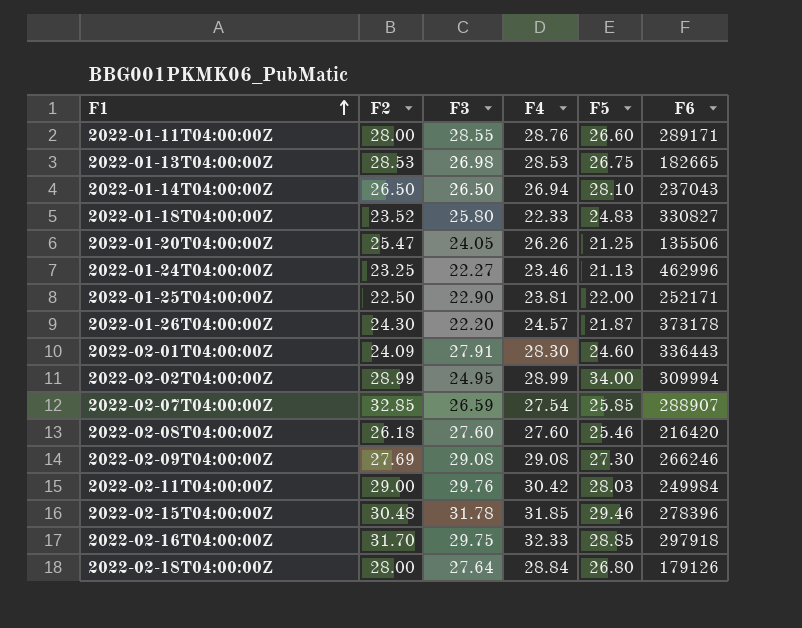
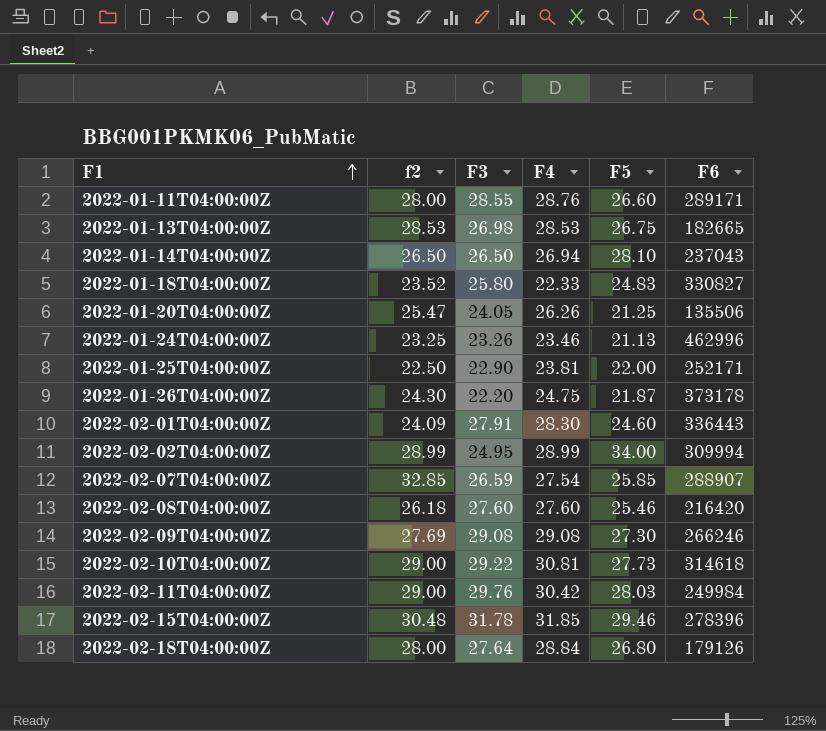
column name: F2 -> f2
row 2022-02-16T04:00:00Z: 31.70 | 29.75 | 32.33 | 28.85 | 297918 -> none
2022-01-24T04:00:00Z | F3: 22.27 -> 23.26
2022-01-26T04:00:00Z | F4: 24.57 -> 24.75
row 2022-02-10T04:00:00Z: none -> 29.00 | 29.22 | 30.81 | 27.73 | 314618

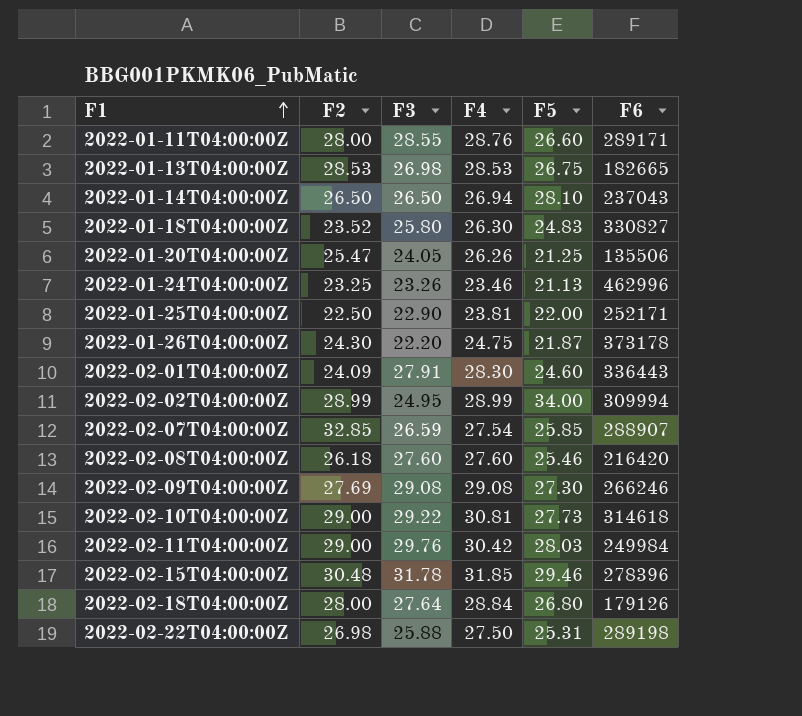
column name: f2 -> F2
2022-01-18T04:00:00Z | F4: 22.33 -> 26.30
row 2022-02-22T04:00:00Z: none -> 26.98 | 25.88 | 27.50 | 25.31 | 289198

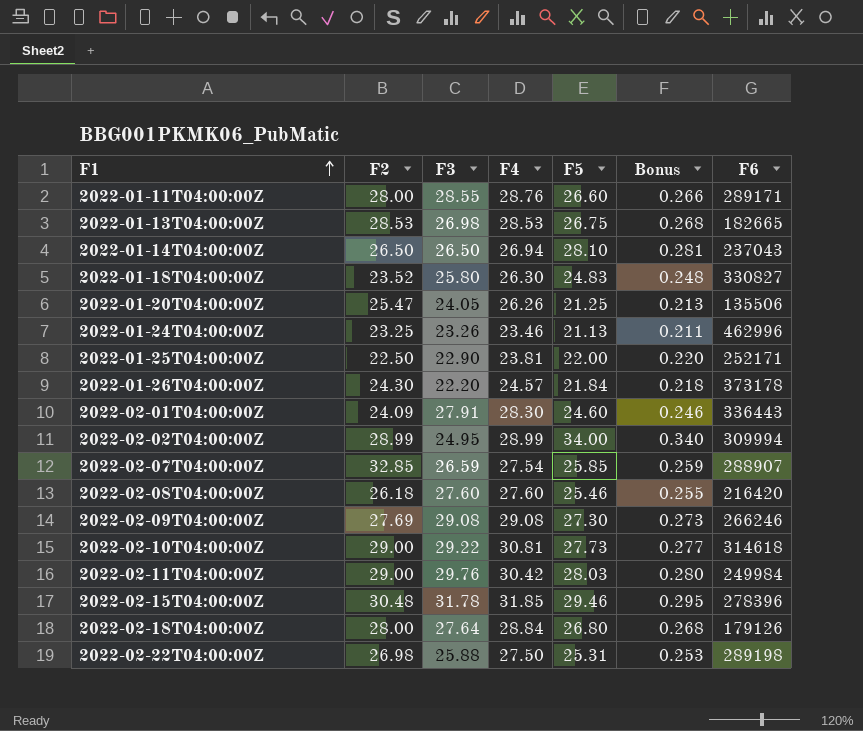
column Bonus | formula: none -> [F5] * 0.01
2022-01-26T04:00:00Z | F4: 24.75 -> 24.57
2022-01-26T04:00:00Z | F5: 21.87 -> 21.84

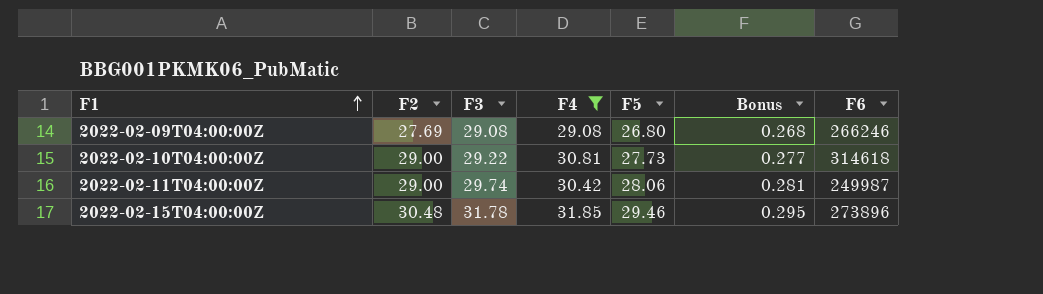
filter: none -> F4 >= 29.08
2022-02-09T04:00:00Z | F5: 27.30 -> 26.80
2022-02-09T04:00:00Z | Bonus: 0.273 -> 0.268
2022-02-11T04:00:00Z | F3: 29.76 -> 29.74
2022-02-11T04:00:00Z | F5: 28.03 -> 28.06
2022-02-11T04:00:00Z | Bonus: 0.280 -> 0.281
2022-02-11T04:00:00Z | F6: 249984 -> 249987
2022-02-15T04:00:00Z | F6: 278396 -> 273896

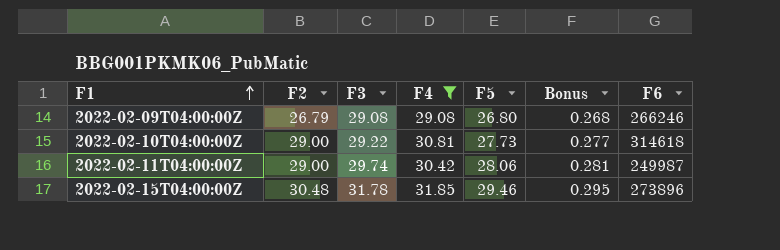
2022-02-09T04:00:00Z | F2: 27.69 -> 26.79

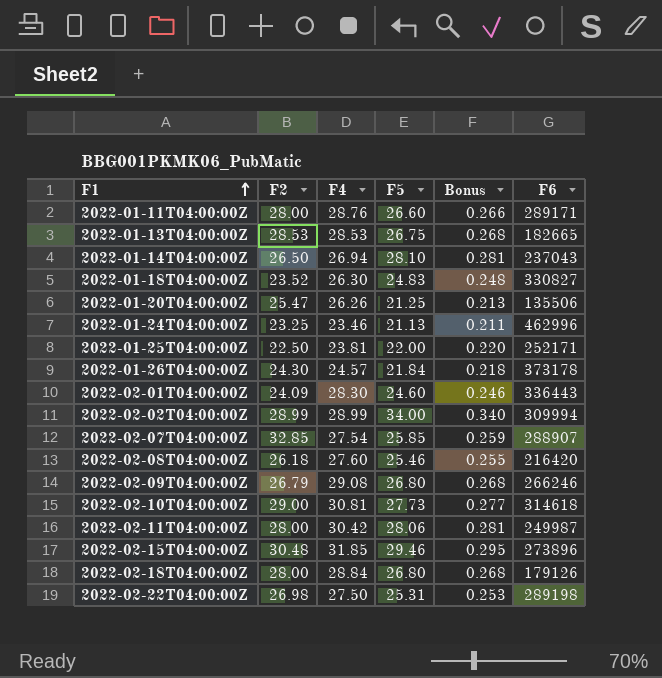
filter: F4 >= 29.08 -> none
column F3 | position: 3 -> none
2022-02-11T04:00:00Z | F2: 29.00 -> 28.00

